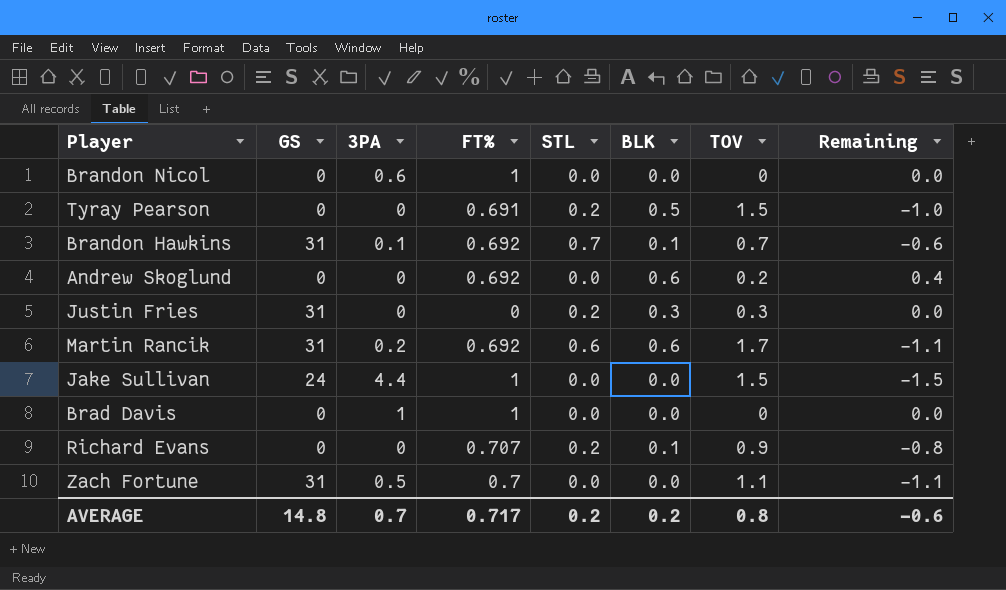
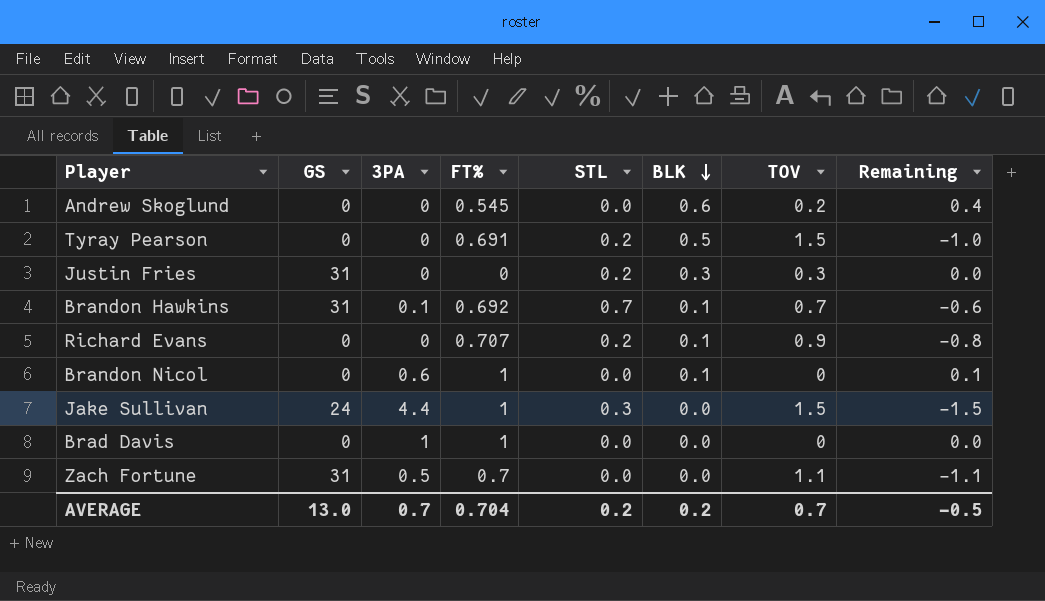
row order: none -> BLK descending
row Martin Rancik: 31 | 0.2 | 0.692 | 0.6 | 0.6 | 1.7 | -1.1 -> none
Andrew Skoglund | FT%: 0.692 -> 0.545
Brandon Nicol | BLK: 0.0 -> 0.1
Brandon Nicol | Remaining: 0.0 -> 0.1
Jake Sullivan | STL: 0.0 -> 0.3
AVERAGE | GS: 14.8 -> 13.0
AVERAGE | FT%: 0.717 -> 0.704
AVERAGE | TOV: 0.8 -> 0.7
AVERAGE | Remaining: -0.6 -> -0.5

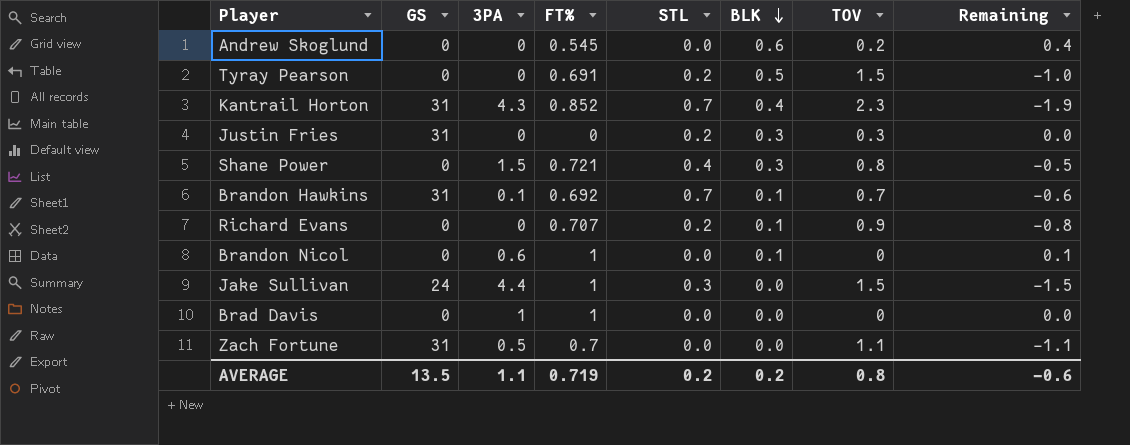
row Kantrail Horton: none -> 31 | 4.3 | 0.852 | 0.7 | 0.4 | 2.3 | -1.9
row Shane Power: none -> 0 | 1.5 | 0.721 | 0.4 | 0.3 | 0.8 | -0.5
AVERAGE | GS: 13.0 -> 13.5
AVERAGE | 3PA: 0.7 -> 1.1
AVERAGE | FT%: 0.704 -> 0.719
AVERAGE | TOV: 0.7 -> 0.8
AVERAGE | Remaining: -0.5 -> -0.6

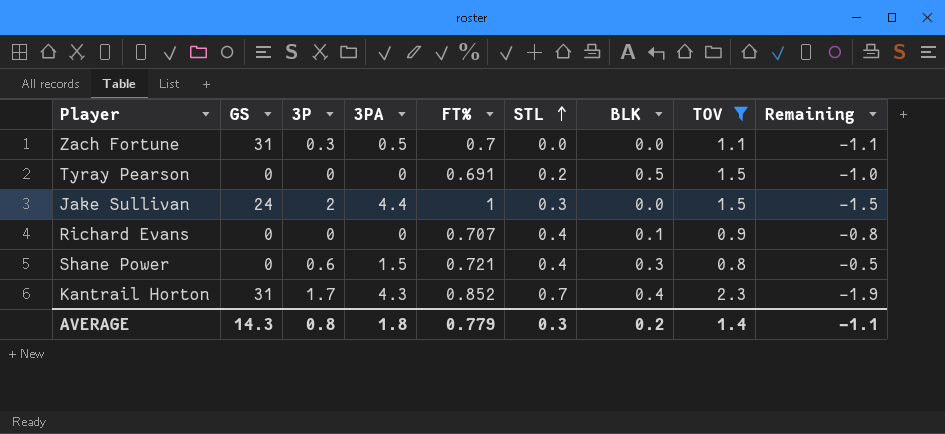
filter: none -> TOV >= 0.8
row order: BLK descending -> STL ascending
column 3P | position: none -> 3
Richard Evans | STL: 0.2 -> 0.4
AVERAGE | GS: 13.5 -> 14.3
AVERAGE | 3PA: 1.1 -> 1.8
AVERAGE | FT%: 0.719 -> 0.779
AVERAGE | STL: 0.2 -> 0.3
AVERAGE | TOV: 0.8 -> 1.4
AVERAGE | Remaining: -0.6 -> -1.1

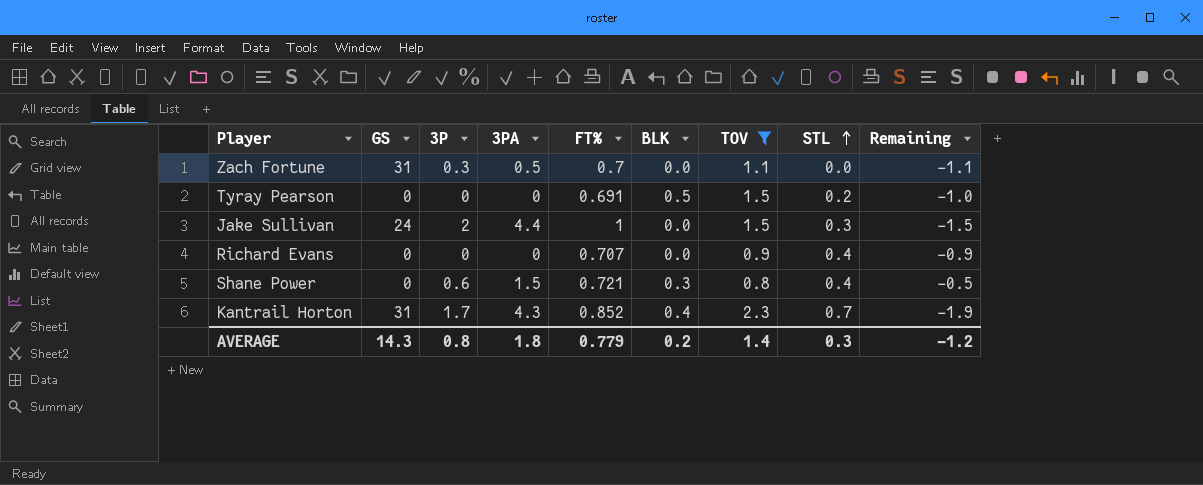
column STL | position: 6 -> 8
Richard Evans | BLK: 0.1 -> 0.0
Richard Evans | Remaining: -0.8 -> -0.9
AVERAGE | Remaining: -1.1 -> -1.2

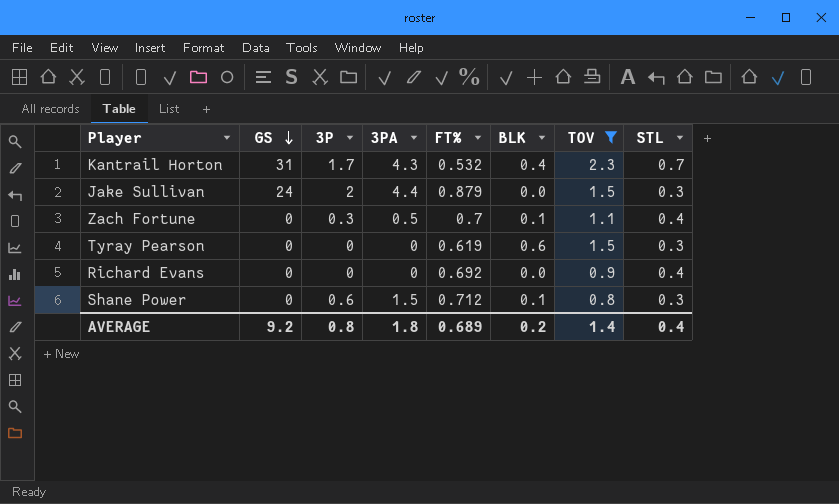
row order: STL ascending -> GS descending
column Remaining | formula: [BLK] - [TOV] -> none
Kantrail Horton | FT%: 0.852 -> 0.532
Jake Sullivan | FT%: 1 -> 0.879
Zach Fortune | GS: 31 -> 0
Zach Fortune | BLK: 0.0 -> 0.1
Zach Fortune | STL: 0.0 -> 0.4
Tyray Pearson | FT%: 0.691 -> 0.619
Tyray Pearson | BLK: 0.5 -> 0.6
Tyray Pearson | STL: 0.2 -> 0.3
Richard Evans | FT%: 0.707 -> 0.692
Shane Power | FT%: 0.721 -> 0.712
Shane Power | BLK: 0.3 -> 0.1
Shane Power | STL: 0.4 -> 0.3
AVERAGE | GS: 14.3 -> 9.2
AVERAGE | FT%: 0.779 -> 0.689
AVERAGE | STL: 0.3 -> 0.4

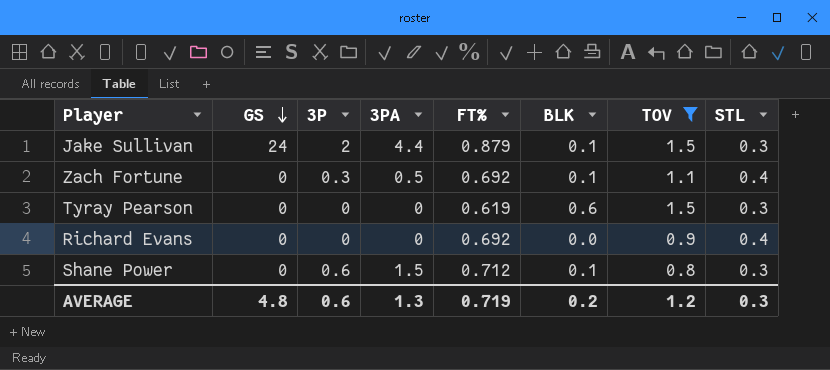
row Kantrail Horton: 31 | 1.7 | 4.3 | 0.532 | 0.4 | 2.3 | 0.7 -> none
Jake Sullivan | BLK: 0.0 -> 0.1
Zach Fortune | FT%: 0.7 -> 0.692
AVERAGE | GS: 9.2 -> 4.8
AVERAGE | 3P: 0.8 -> 0.6
AVERAGE | 3PA: 1.8 -> 1.3
AVERAGE | FT%: 0.689 -> 0.719
AVERAGE | TOV: 1.4 -> 1.2
AVERAGE | STL: 0.4 -> 0.3

